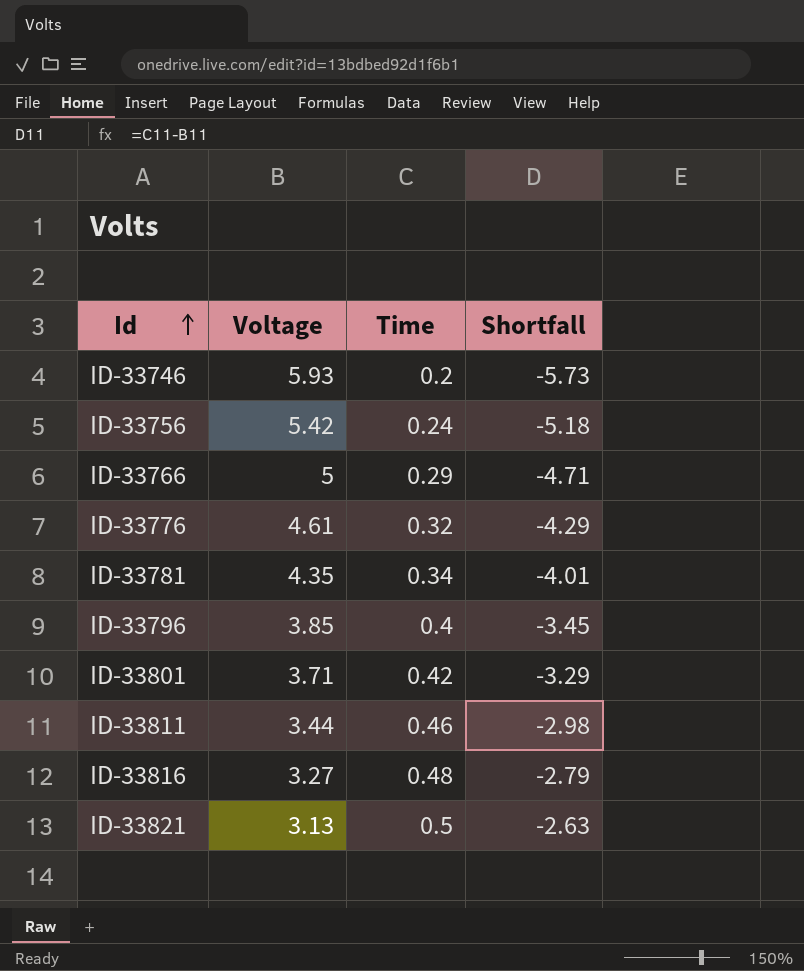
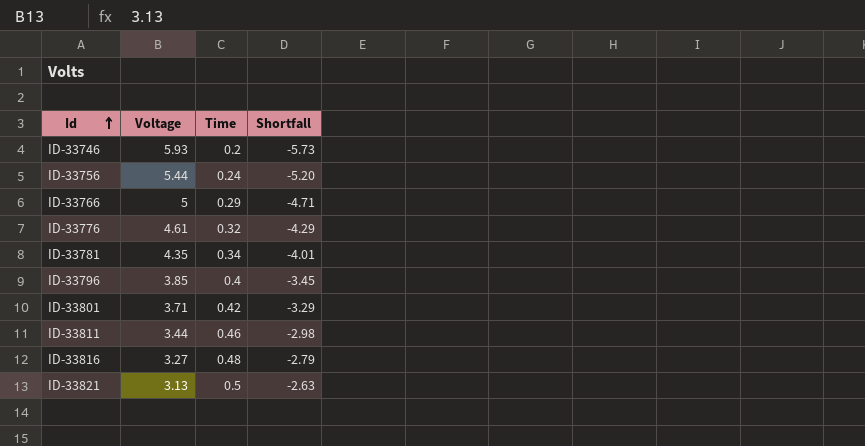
ID-33756 | Voltage: 5.42 -> 5.44
ID-33756 | Shortfall: -5.18 -> -5.20

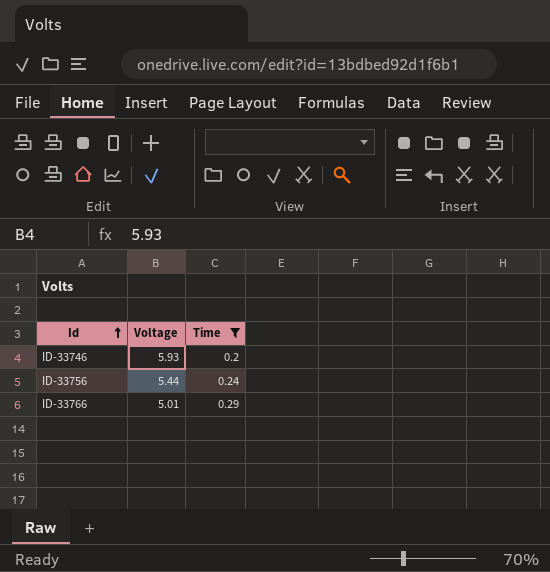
filter: none -> Time <= 0.29
column Shortfall | formula: [Time] - [Voltage] -> none
ID-33766 | Voltage: 5 -> 5.01

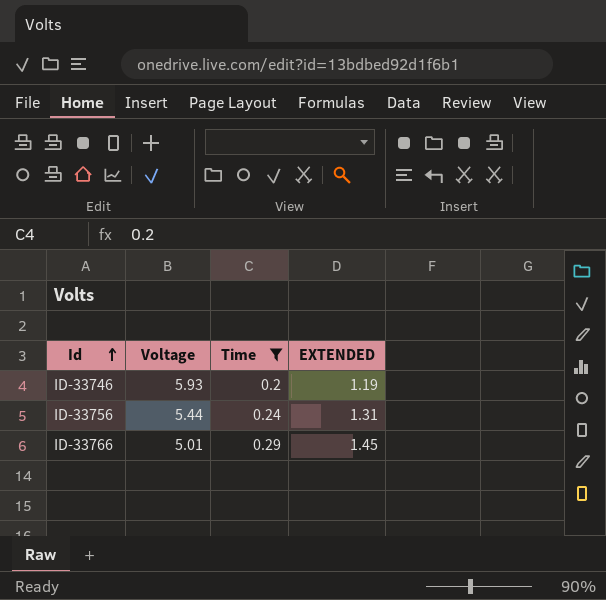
column EXTENDED | formula: none -> [Voltage] * [Time]

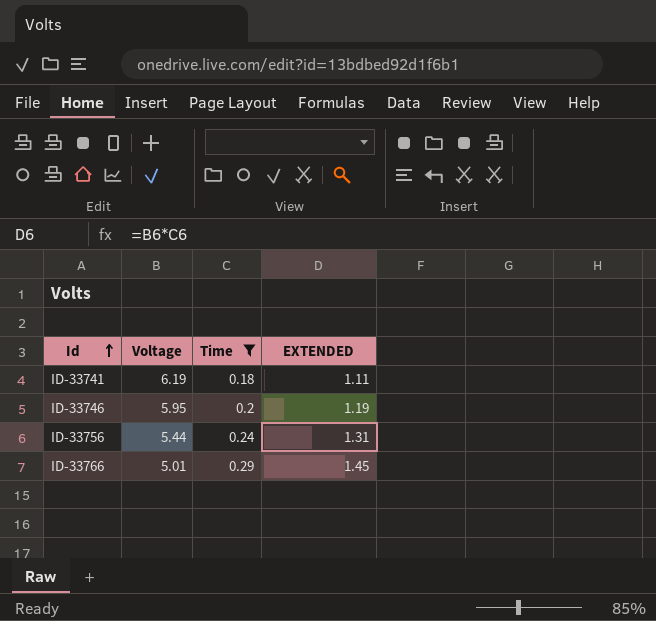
row ID-33741: none -> 6.19 | 0.18 | 1.11
ID-33746 | Voltage: 5.93 -> 5.95

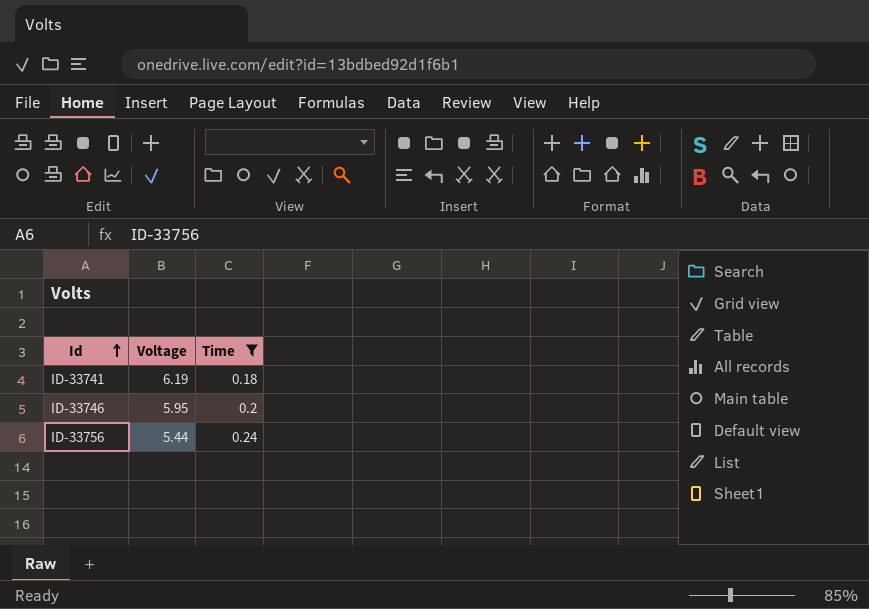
column EXTENDED | formula: [Voltage] * [Time] -> none
row ID-33766: 5.01 | 0.29 | 1.45 -> none

